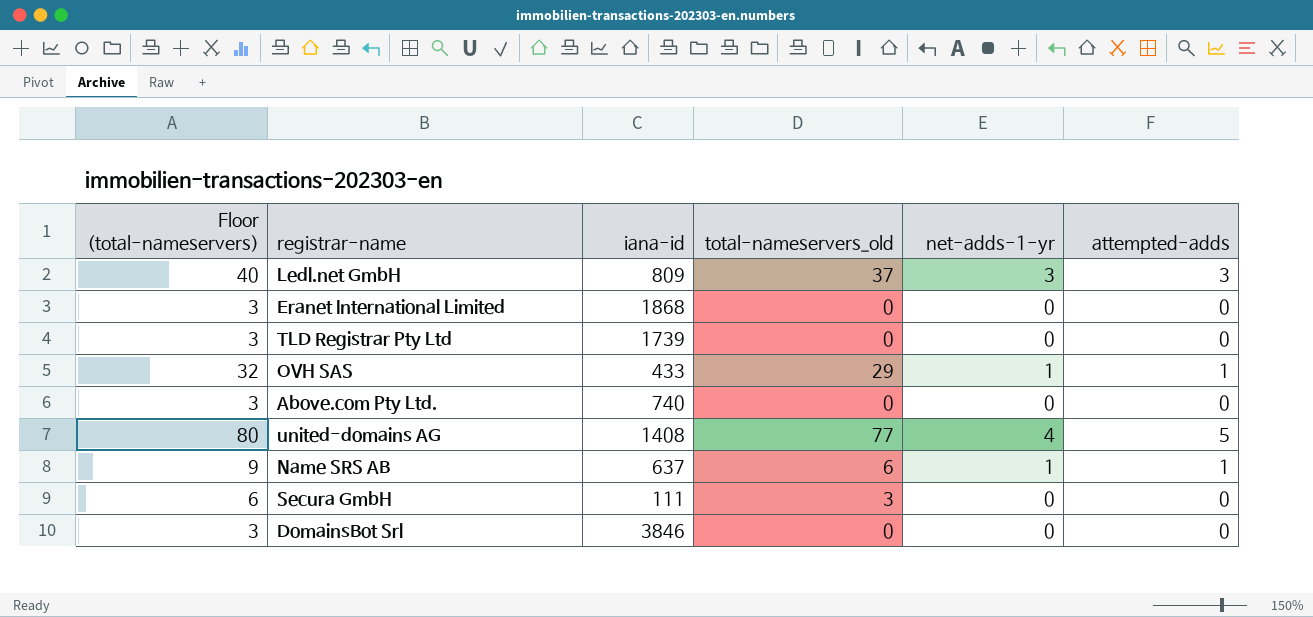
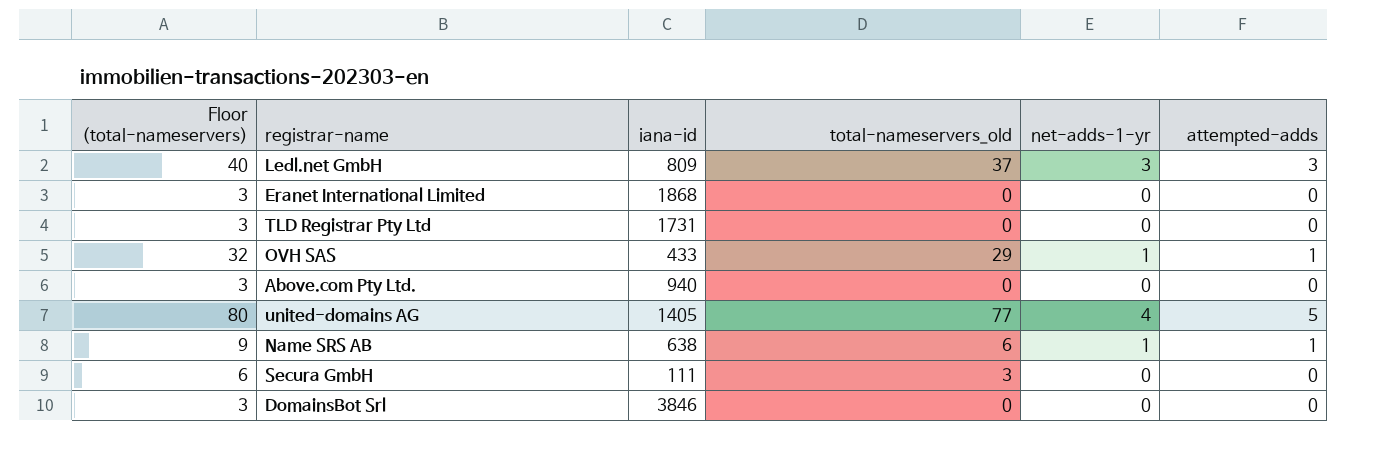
TLD Registrar Pty Ltd | iana-id: 1739 -> 1731
Above.com Pty Ltd. | iana-id: 740 -> 940
united-domains AG | iana-id: 1408 -> 1405
Name SRS AB | iana-id: 637 -> 638

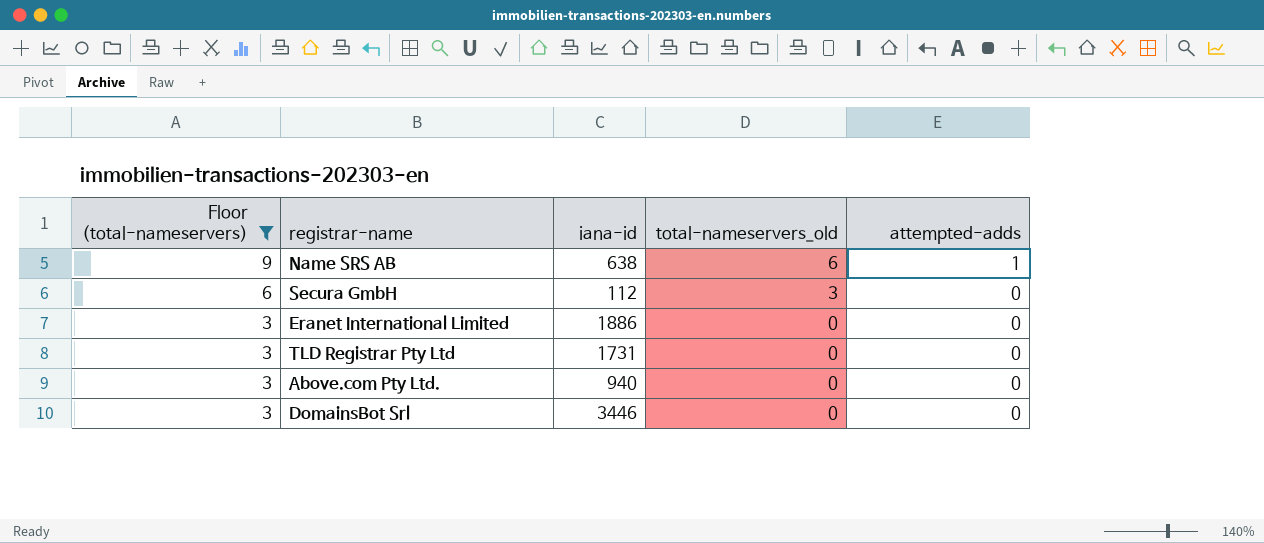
filter: none -> Floor (total-nameservers) <= 9
row order: none -> Floor (total-nameservers) descending
column net-adds-1-yr | position: 5 -> none
Secura GmbH | iana-id: 111 -> 112
Eranet International Limited | iana-id: 1868 -> 1886
DomainsBot Srl | iana-id: 3846 -> 3446

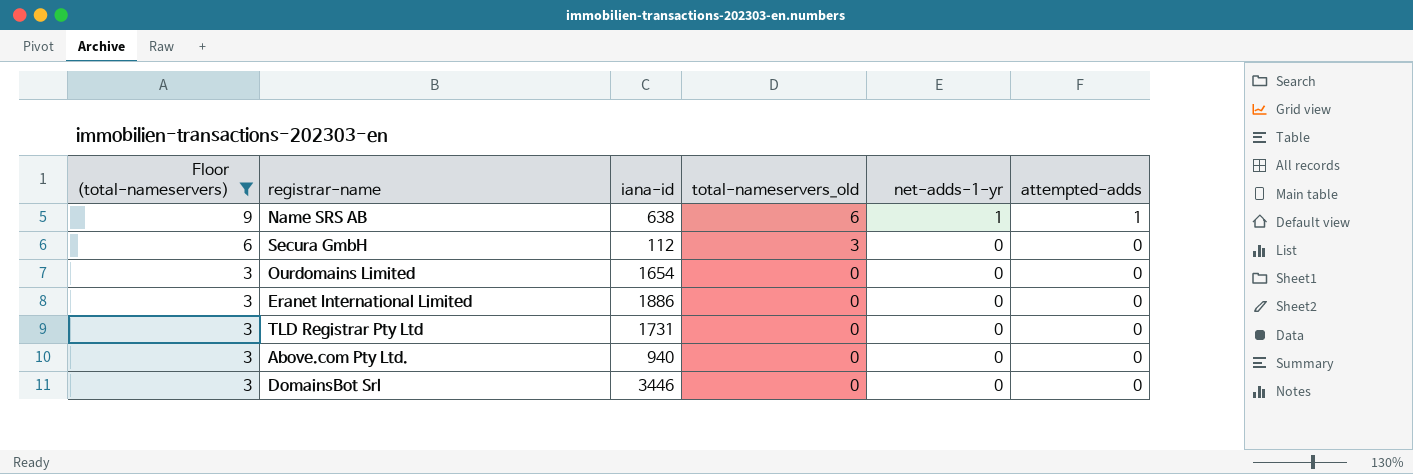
column net-adds-1-yr | position: none -> 5
row Ourdomains Limited: none -> 3 | 1654 | 0 | 0 | 0

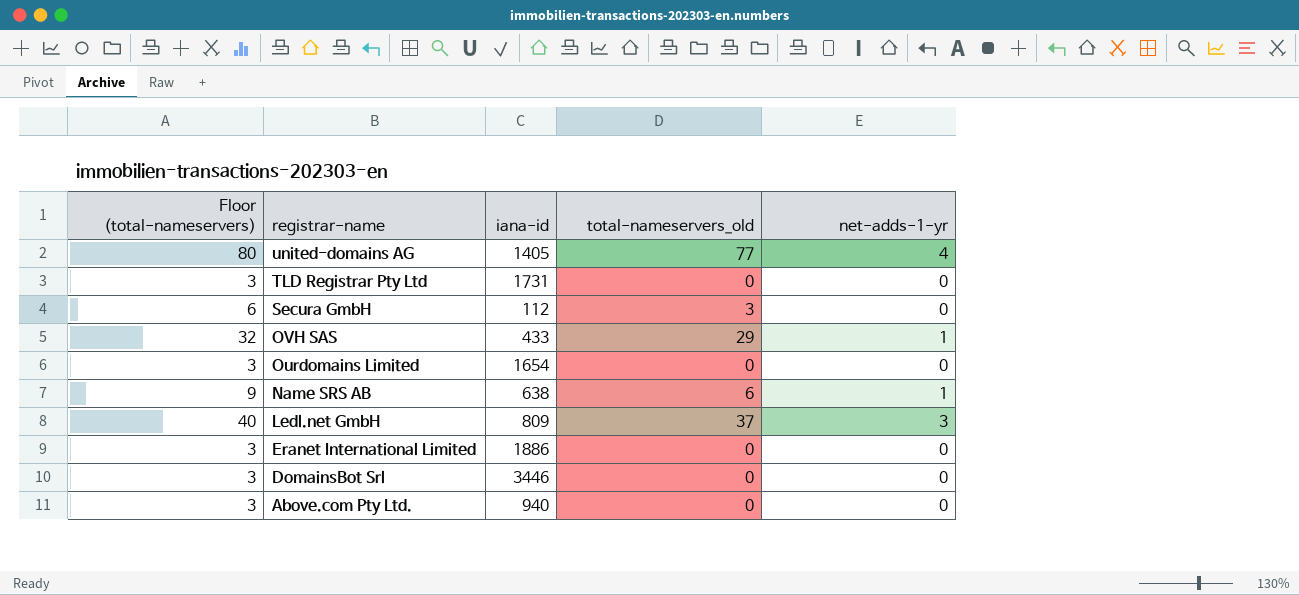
filter: Floor (total-nameservers) <= 9 -> none
row order: Floor (total-nameservers) descending -> registrar-name descending
column attempted-adds | position: 6 -> none

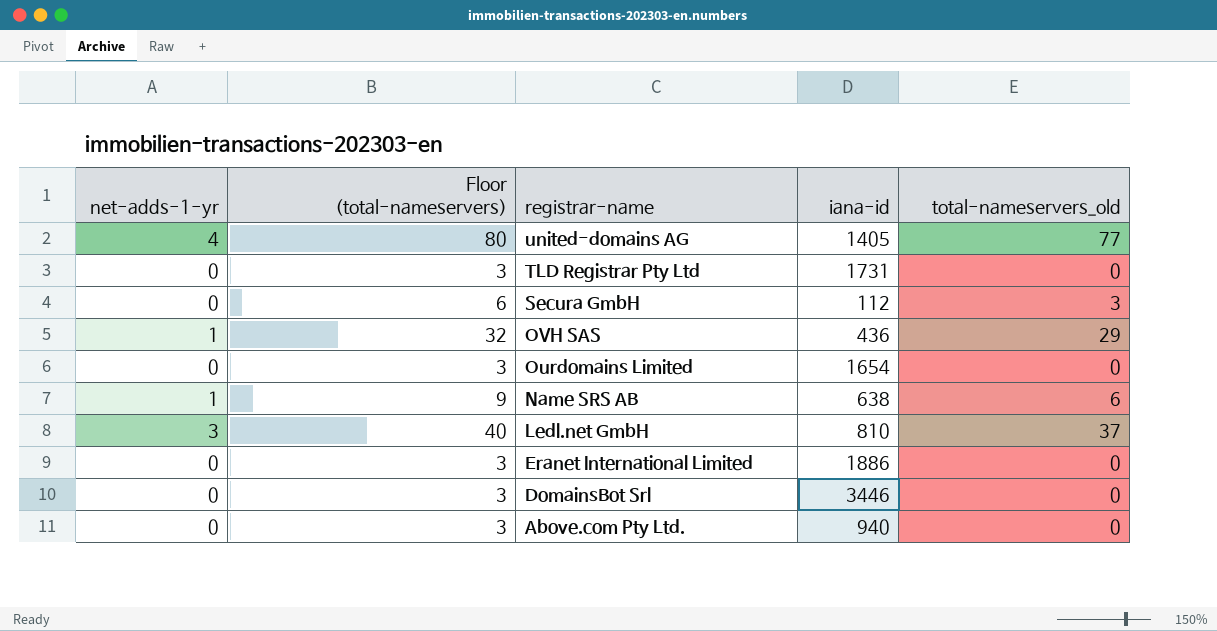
column net-adds-1-yr | position: 5 -> 1
OVH SAS | iana-id: 433 -> 436
Ledl.net GmbH | iana-id: 809 -> 810

